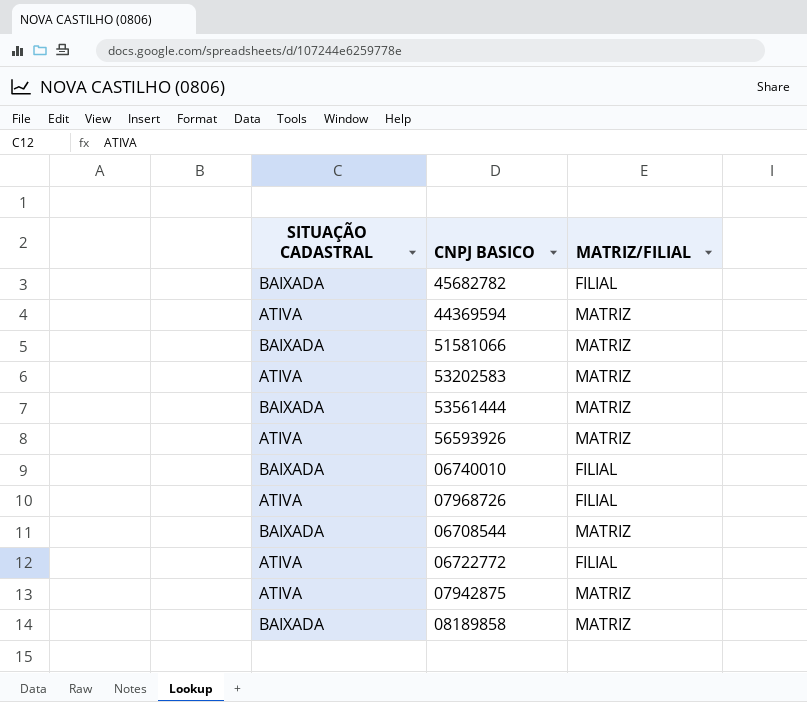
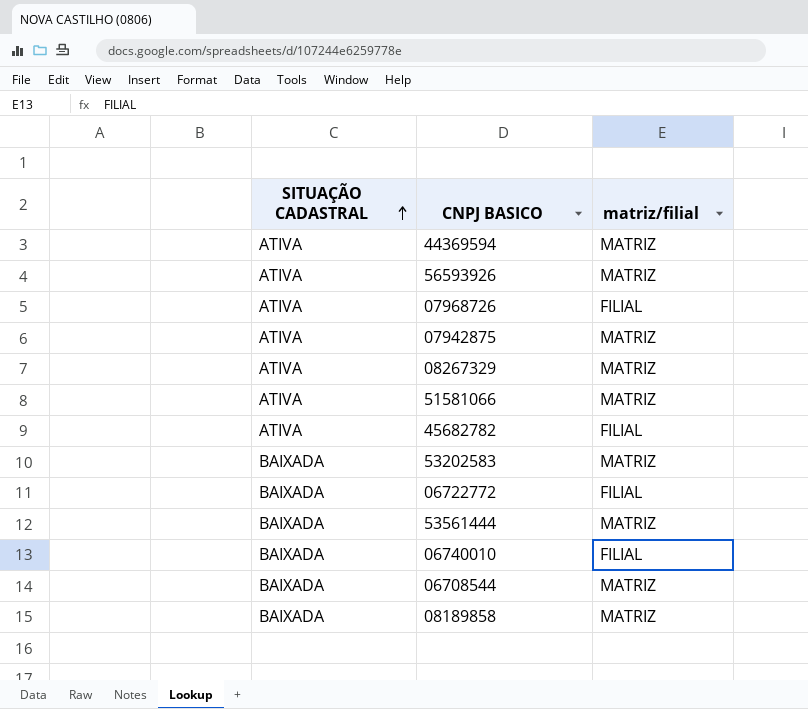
row order: none -> SITUAÇÃO CADASTRAL ascending
column name: MATRIZ/FILIAL -> matriz/filial
row 08267329: none -> ATIVA | MATRIZ
51581066 | SITUAÇÃO CADASTRAL: BAIXADA -> ATIVA
45682782 | SITUAÇÃO CADASTRAL: BAIXADA -> ATIVA
53202583 | SITUAÇÃO CADASTRAL: ATIVA -> BAIXADA
06722772 | SITUAÇÃO CADASTRAL: ATIVA -> BAIXADA

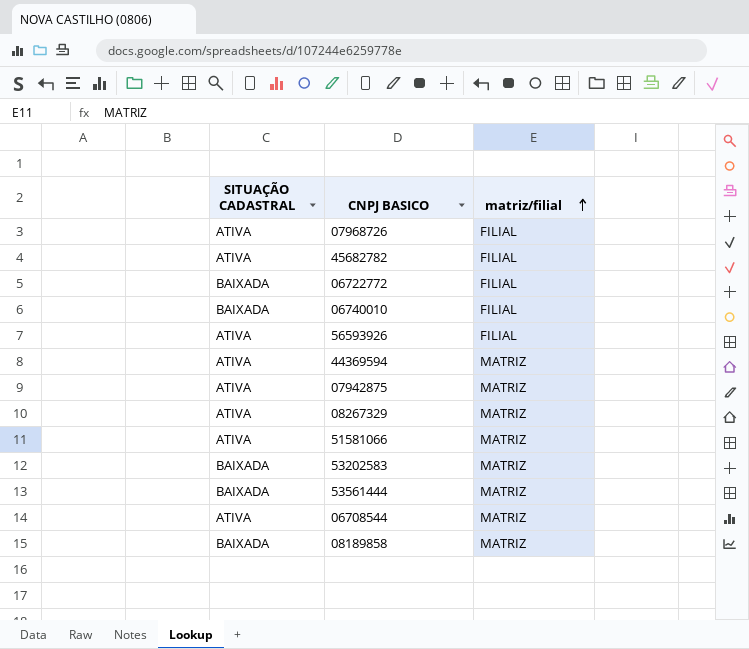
row order: SITUAÇÃO CADASTRAL ascending -> matriz/filial ascending
56593926 | matriz/filial: MATRIZ -> FILIAL
06708544 | SITUAÇÃO CADASTRAL: BAIXADA -> ATIVA

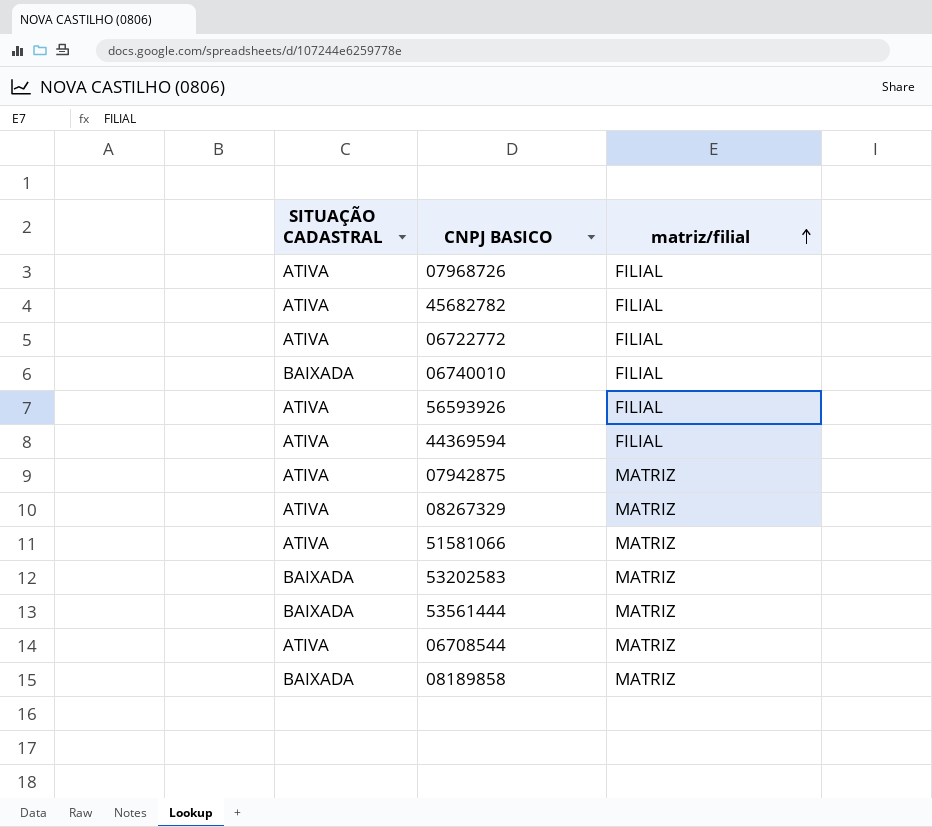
06722772 | SITUAÇÃO CADASTRAL: BAIXADA -> ATIVA
44369594 | matriz/filial: MATRIZ -> FILIAL

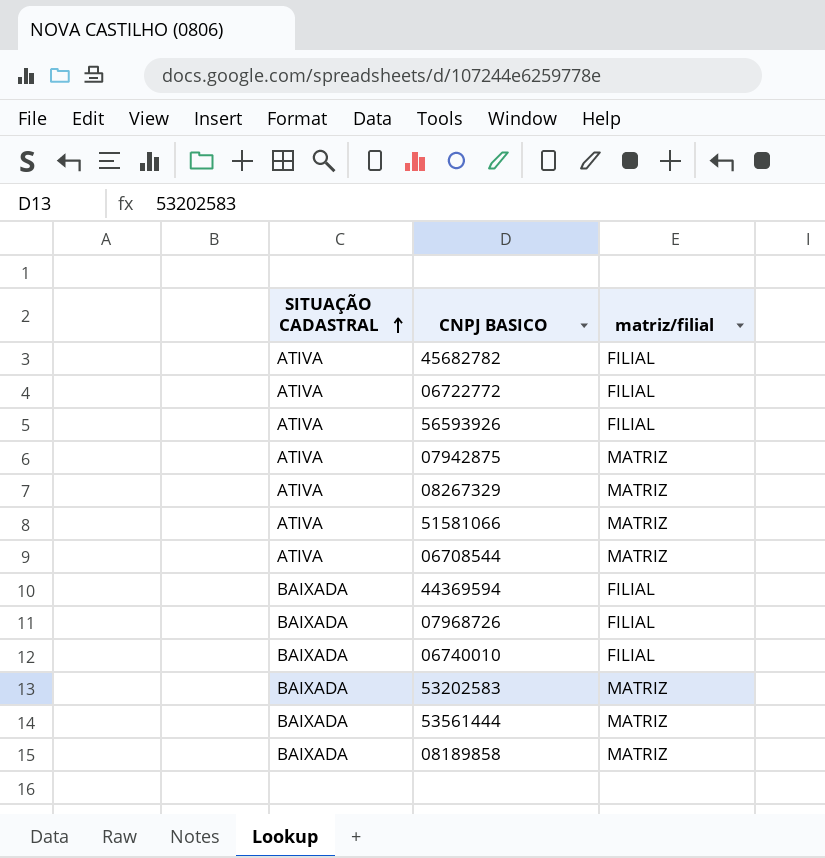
row order: matriz/filial ascending -> SITUAÇÃO CADASTRAL ascending
44369594 | SITUAÇÃO CADASTRAL: ATIVA -> BAIXADA
07968726 | SITUAÇÃO CADASTRAL: ATIVA -> BAIXADA

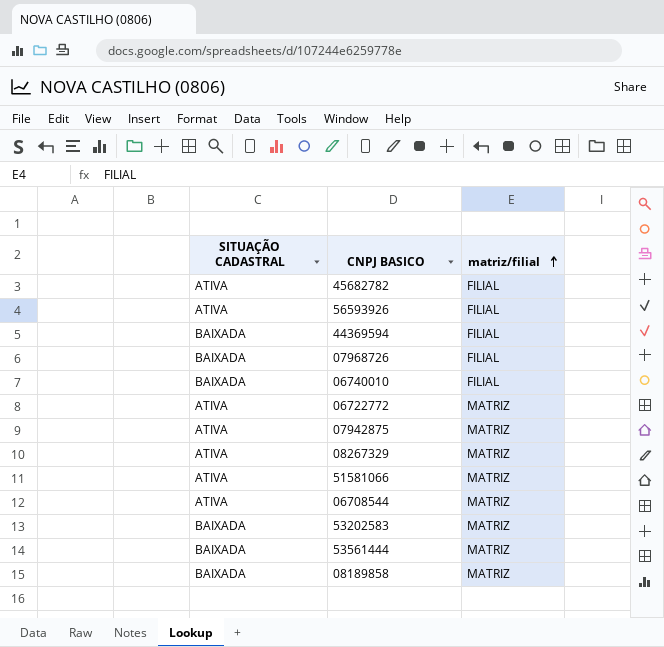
row order: SITUAÇÃO CADASTRAL ascending -> matriz/filial ascending
06722772 | matriz/filial: FILIAL -> MATRIZ

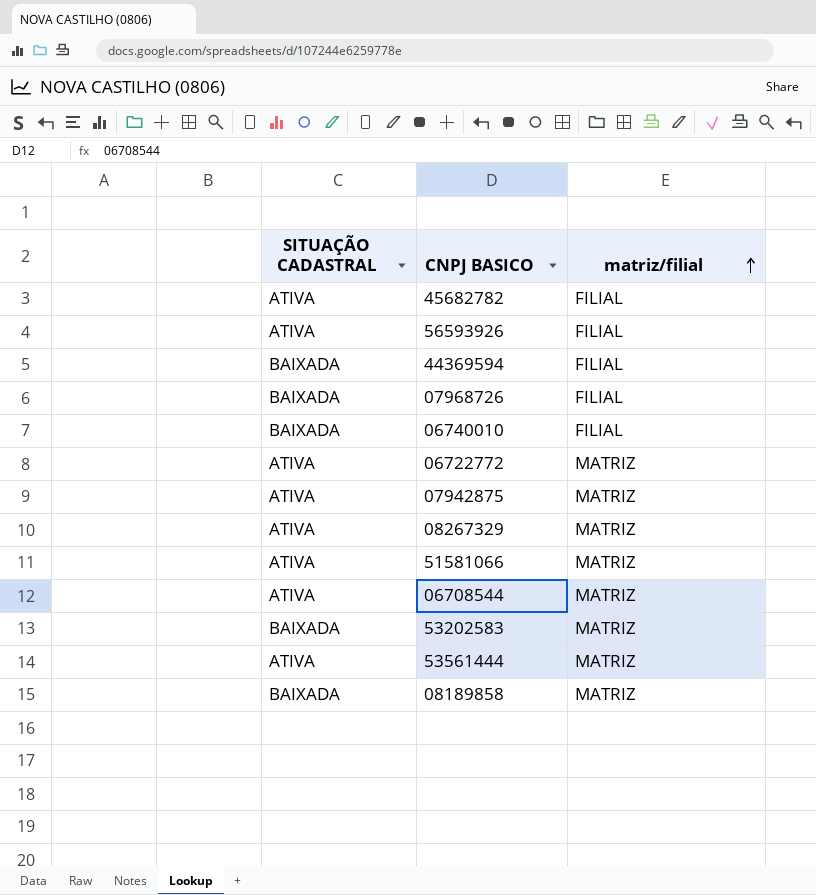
53561444 | SITUAÇÃO CADASTRAL: BAIXADA -> ATIVA

